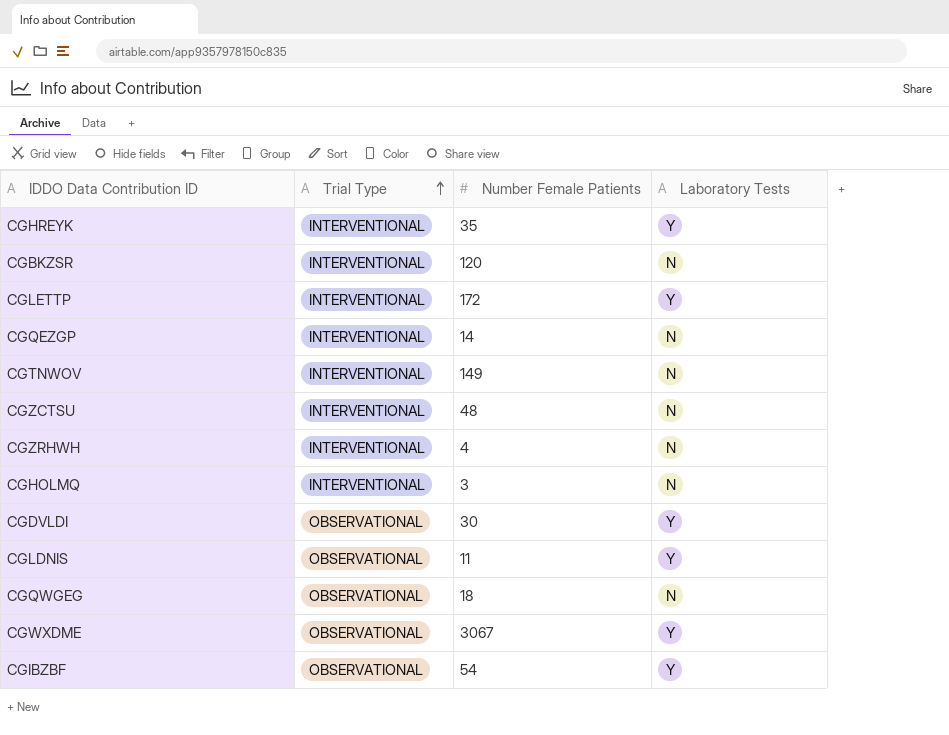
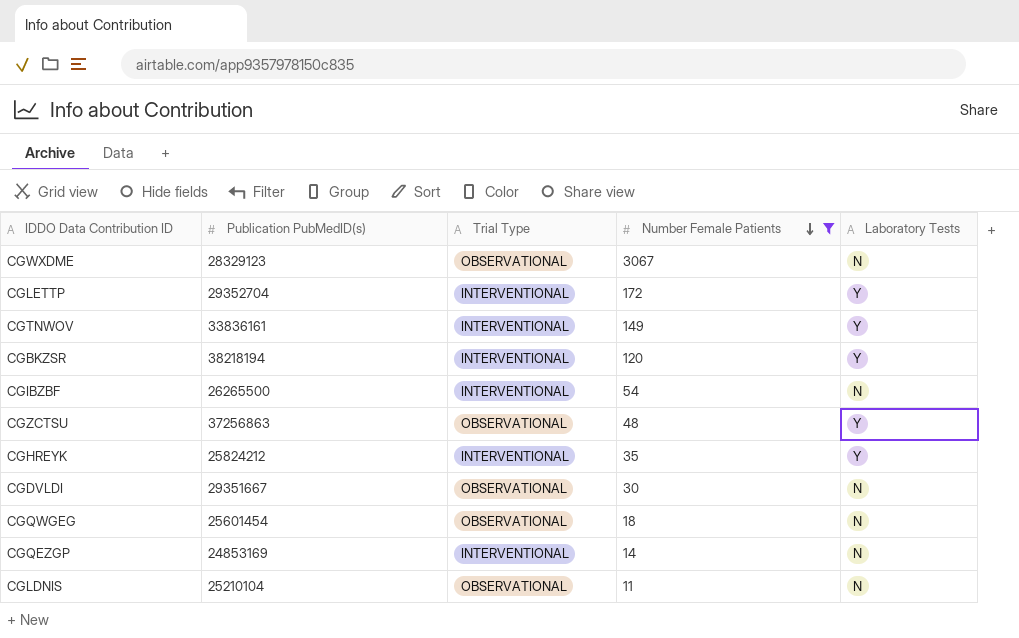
filter: none -> Number Female Patients >= 11
row order: Trial Type ascending -> Number Female Patients descending
column Publication PubMedID(s) | position: none -> 2
CGWXDME | Laboratory Tests: Y -> N
CGTNWOV | Laboratory Tests: N -> Y
CGBKZSR | Laboratory Tests: N -> Y
CGIBZBF | Trial Type: OBSERVATIONAL -> INTERVENTIONAL
CGIBZBF | Laboratory Tests: Y -> N
CGZCTSU | Trial Type: INTERVENTIONAL -> OBSERVATIONAL
CGZCTSU | Laboratory Tests: N -> Y
CGDVLDI | Laboratory Tests: Y -> N
CGLDNIS | Laboratory Tests: Y -> N

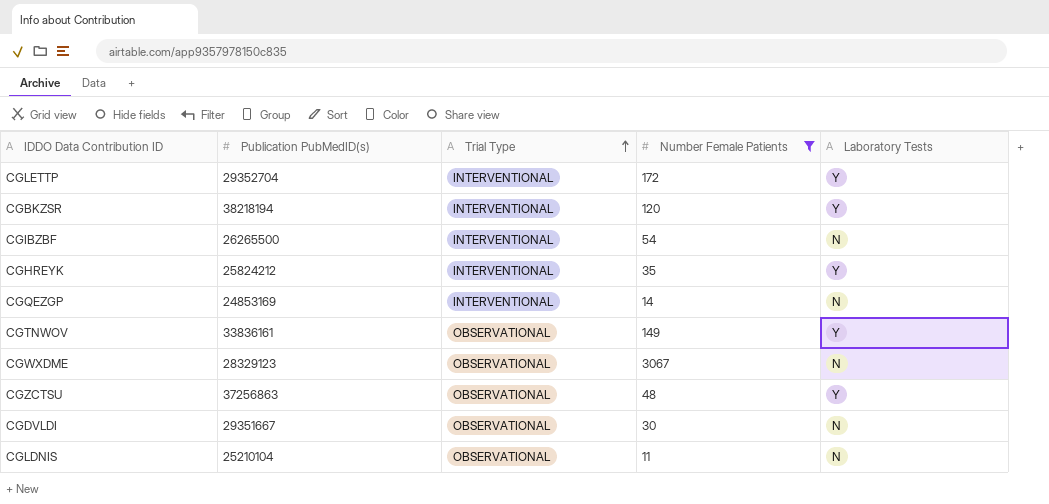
row order: Number Female Patients descending -> Trial Type ascending
row CGQWGEG: 25601454 | OBSERVATIONAL | 18 | N -> none
CGTNWOV | Trial Type: INTERVENTIONAL -> OBSERVATIONAL

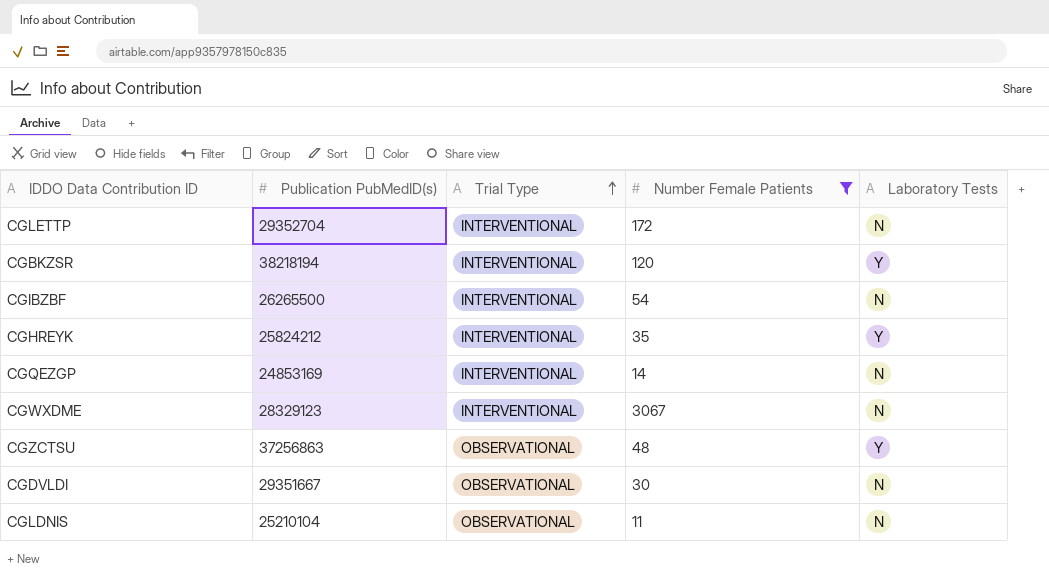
row CGTNWOV: 33836161 | OBSERVATIONAL | 149 | Y -> none
CGLETTP | Laboratory Tests: Y -> N
CGWXDME | Trial Type: OBSERVATIONAL -> INTERVENTIONAL

